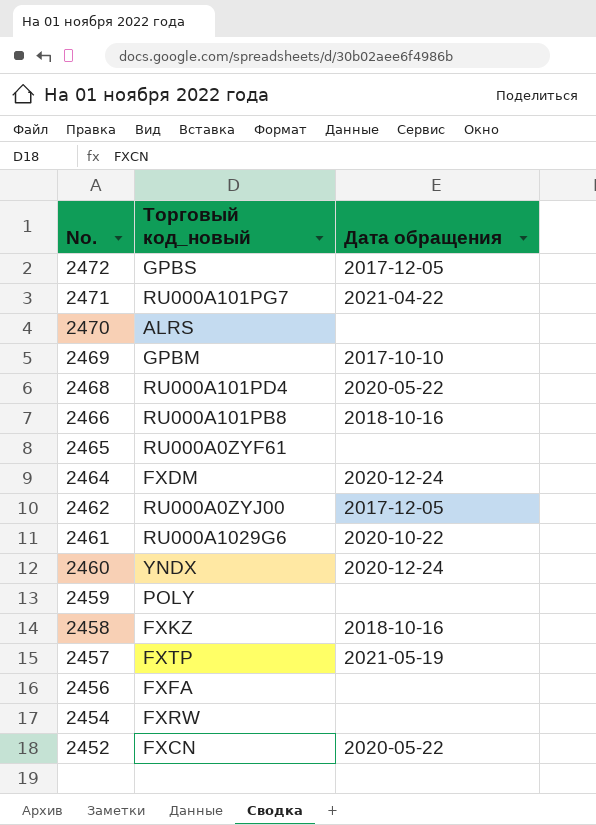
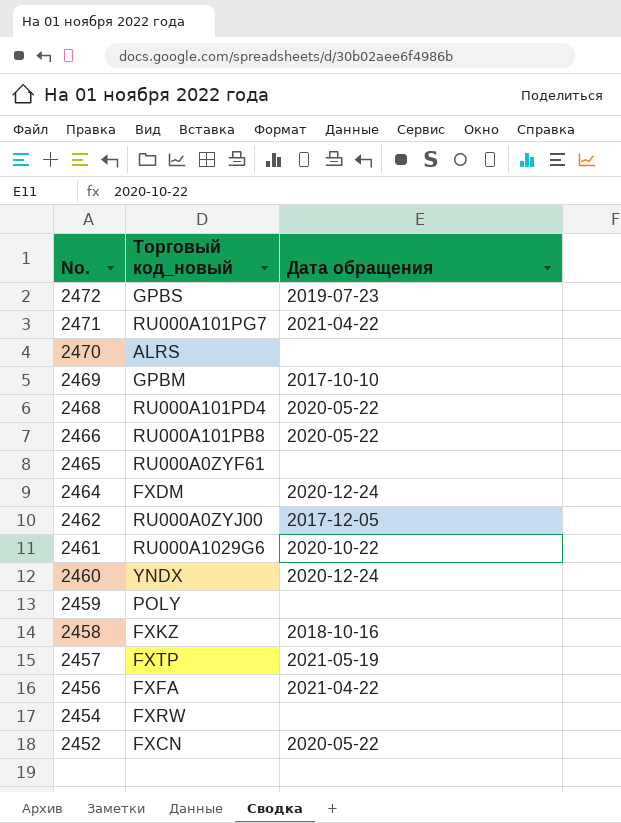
2472 | Дата обращения: 2017-12-05 -> 2019-07-23
2466 | Дата обращения: 2018-10-16 -> 2020-05-22
2456 | Дата обращения: none -> 2021-04-22

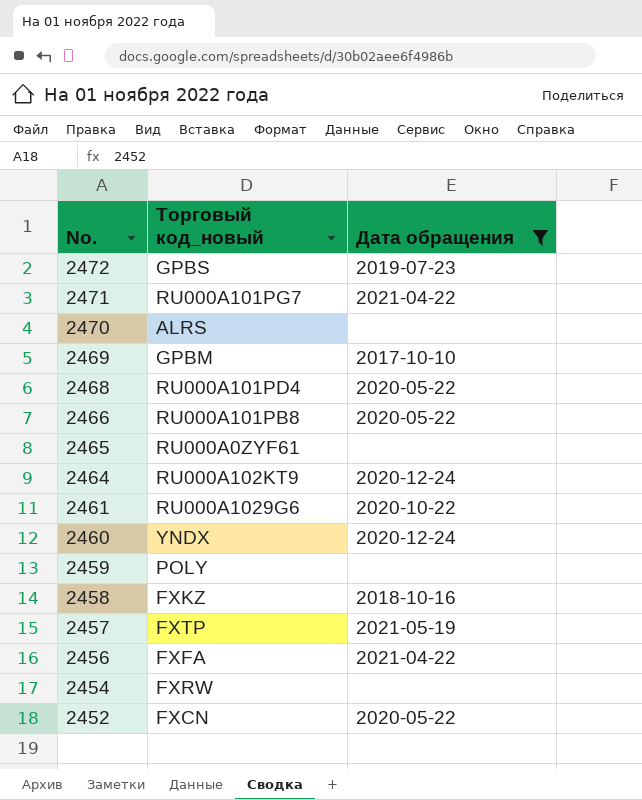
filter: none -> Дата обращения != 2017-12-05
2464 | Торговый код_новый: FXDM -> RU000A102KT9

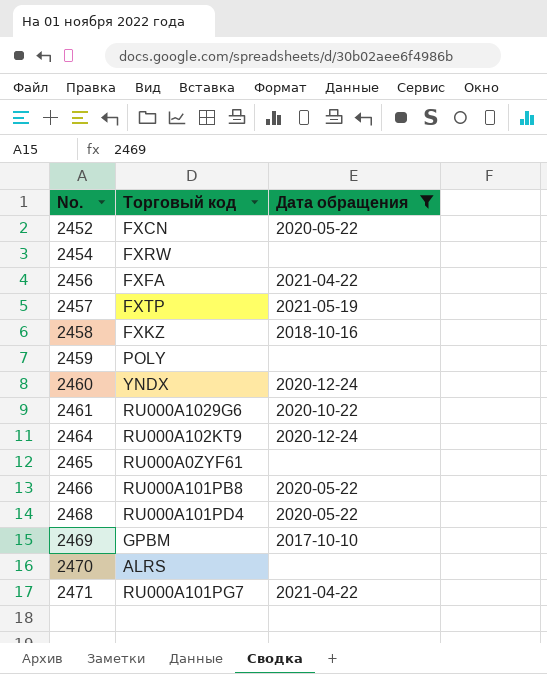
row order: No. descending -> No. ascending
column name: Торговый код_новый -> Торговый код
row 2472: GPBS | 2019-07-23 -> none

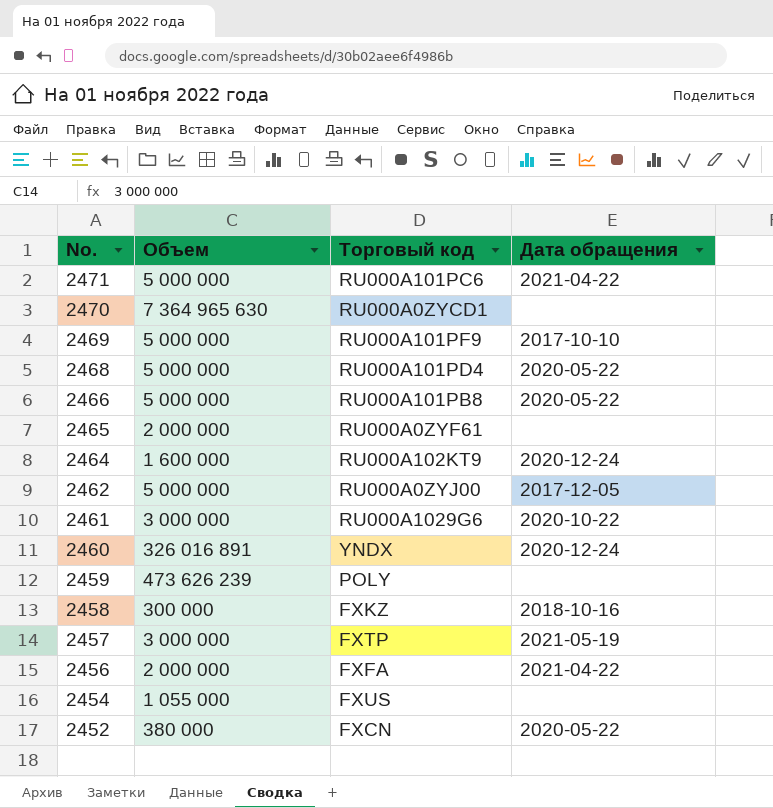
filter: Дата обращения != 2017-12-05 -> none
row order: No. ascending -> No. descending
column Объем | position: none -> 2
2471 | Торговый код: RU000A101PG7 -> RU000A101PC6
2470 | Торговый код: ALRS -> RU000A0ZYCD1
2469 | Торговый код: GPBM -> RU000A101PF9
2454 | Торговый код: FXRW -> FXUS

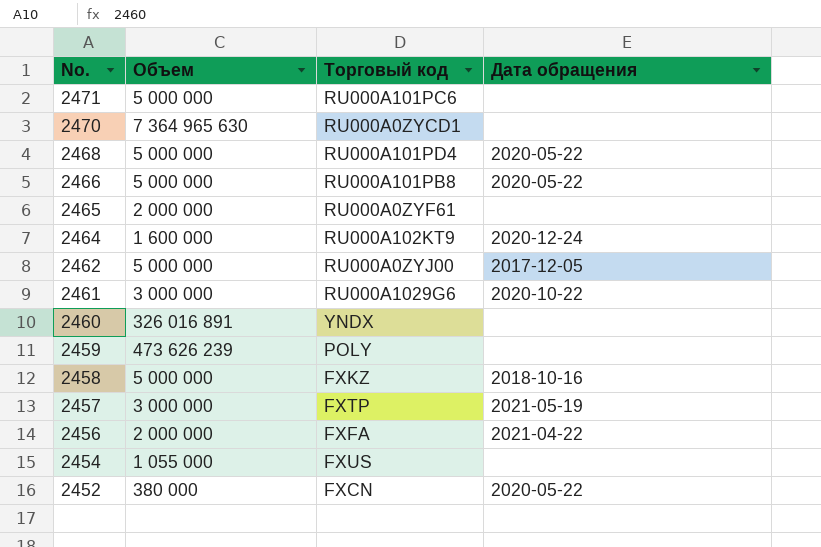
row 2469: 5 000 000 | RU000A101PF9 | 2017-10-10 -> none
2471 | Дата обращения: 2021-04-22 -> none
2460 | Дата обращения: 2020-12-24 -> none
2458 | Объем: 300 000 -> 5 000 000

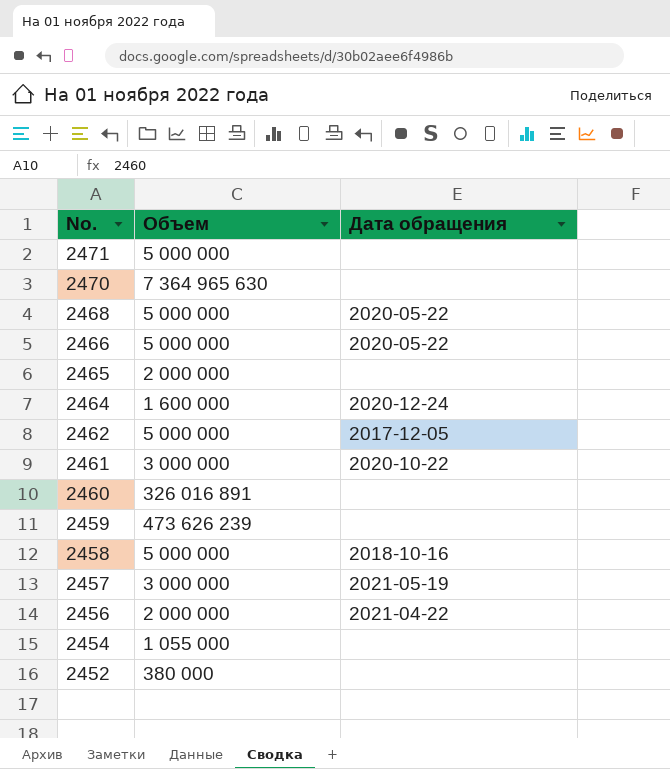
column Торговый код | position: 3 -> none
2452 | Дата обращения: 2020-05-22 -> none

